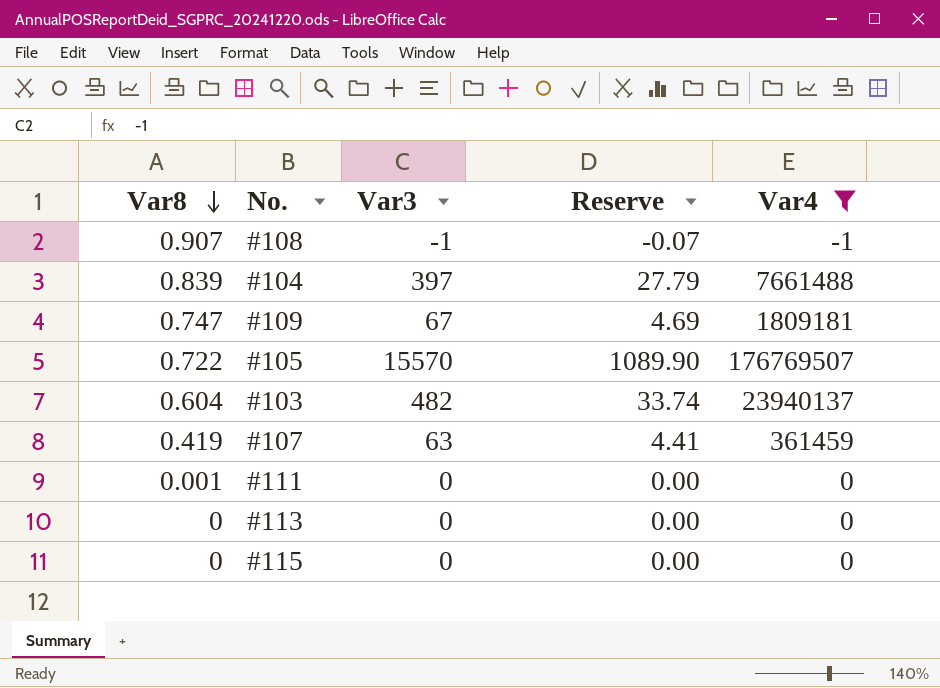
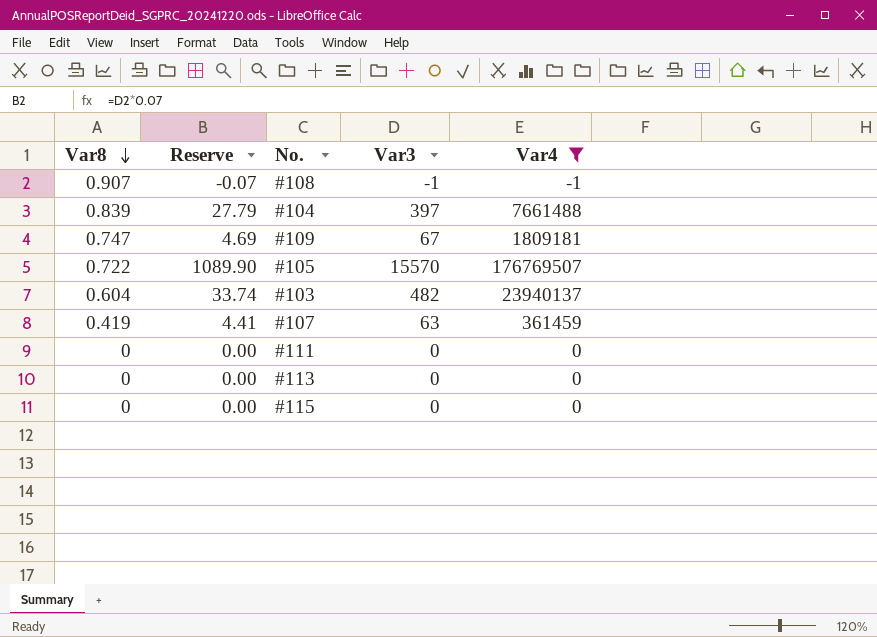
column Reserve | position: 4 -> 2
#111 | Var8: 0.001 -> 0

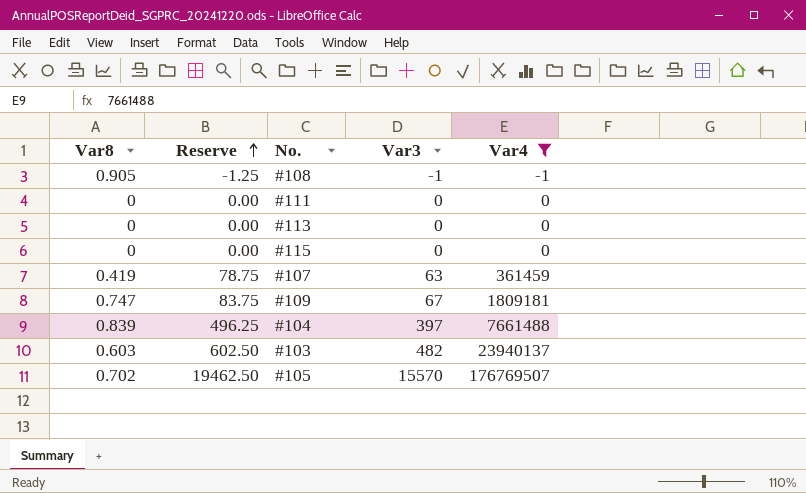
row order: Var8 descending -> Reserve ascending
column Reserve | formula: [Var3] * 0.07 -> [Var3] * 1.25
#108 | Var8: 0.907 -> 0.905
#103 | Var8: 0.604 -> 0.603
#105 | Var8: 0.722 -> 0.702

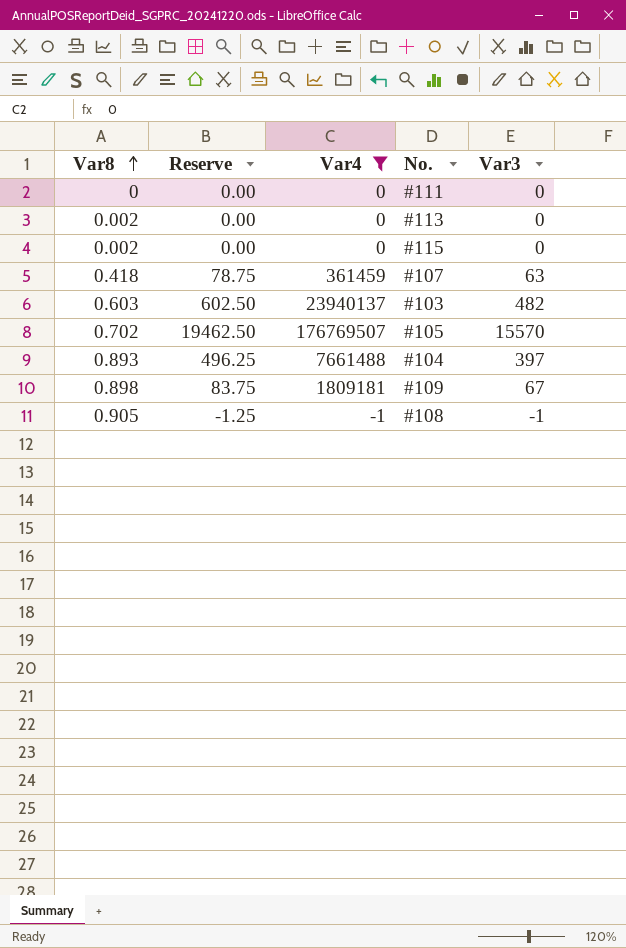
row order: Reserve ascending -> Var8 ascending
column Var4 | position: 5 -> 3
#113 | Var8: 0 -> 0.002
#115 | Var8: 0 -> 0.002
#107 | Var8: 0.419 -> 0.418
#104 | Var8: 0.839 -> 0.893
#109 | Var8: 0.747 -> 0.898

